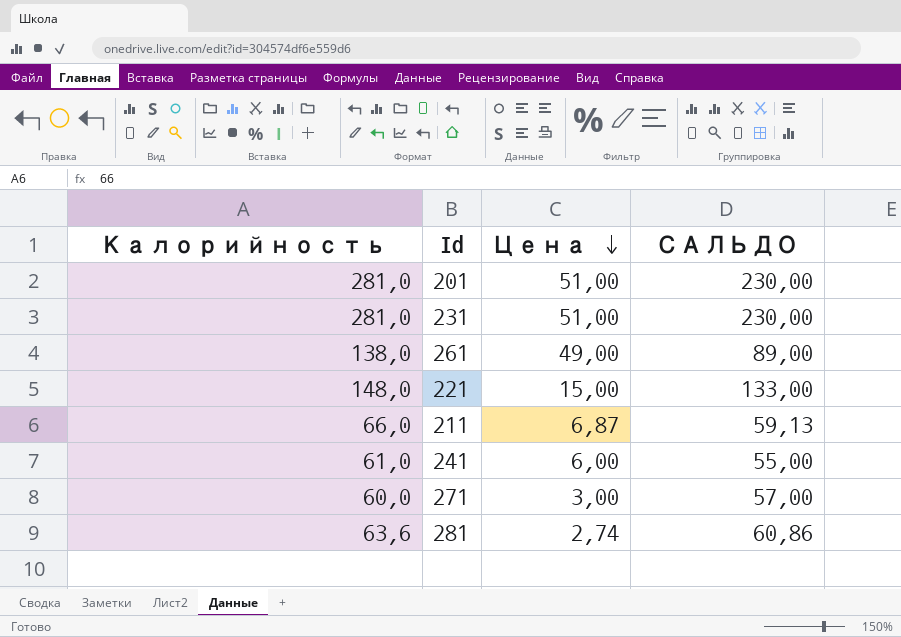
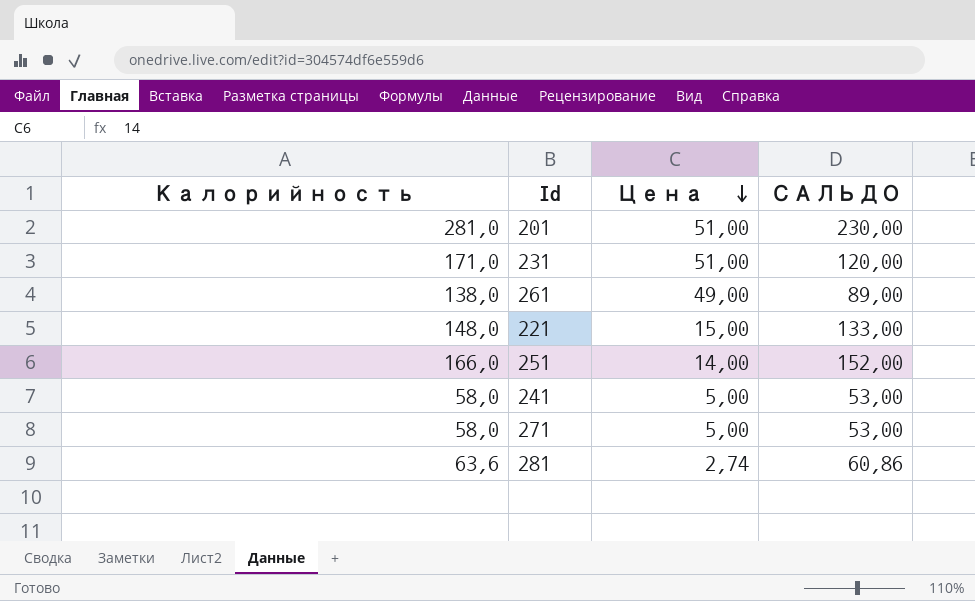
row 211: 66,0 | 6,87 | 59,13 -> none
231 | Калорийность: 281,0 -> 171,0
231 | САЛЬДО: 230,00 -> 120,00
row 251: none -> 166,0 | 14,00 | 152,00
241 | Калорийность: 61,0 -> 58,0
241 | Цена: 6,00 -> 5,00
241 | САЛЬДО: 55,00 -> 53,00
271 | Калорийность: 60,0 -> 58,0
271 | Цена: 3,00 -> 5,00
271 | САЛЬДО: 57,00 -> 53,00

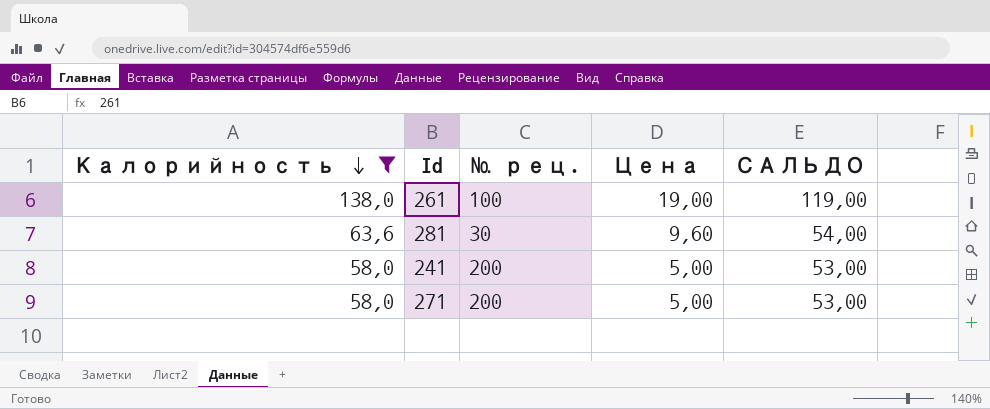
filter: none -> Калорийность <= 138,0
row order: Цена descending -> Калорийность descending
column № рец. | position: none -> 3
261 | Цена: 49,00 -> 19,00
261 | САЛЬДО: 89,00 -> 119,00
281 | Цена: 2,74 -> 9,60
281 | САЛЬДО: 60,86 -> 54,00

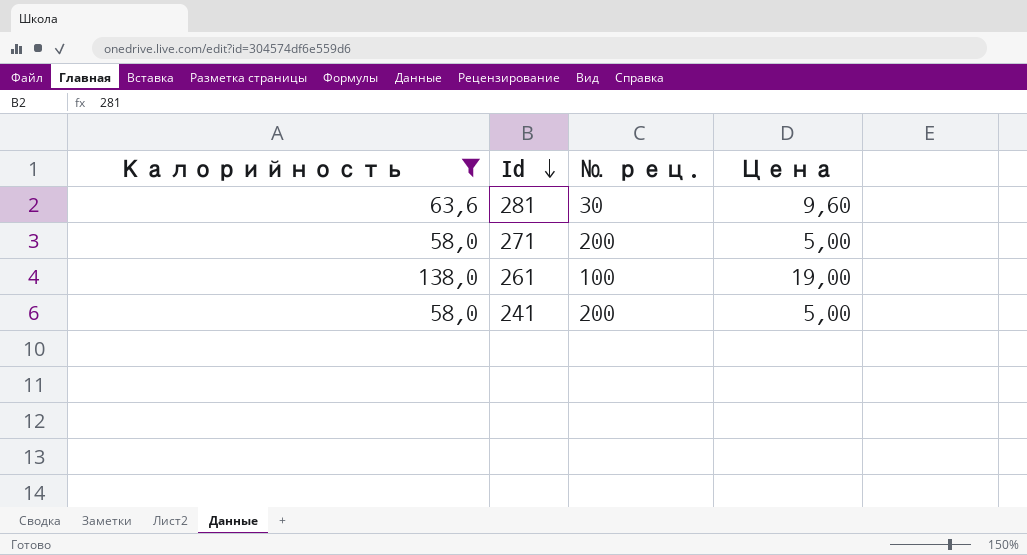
row order: Калорийность descending -> Id descending
column САЛЬДО | formula: [Калорийность] - [Цена] -> none

